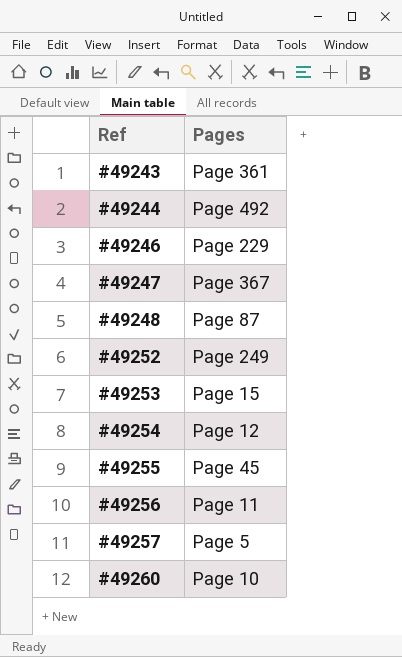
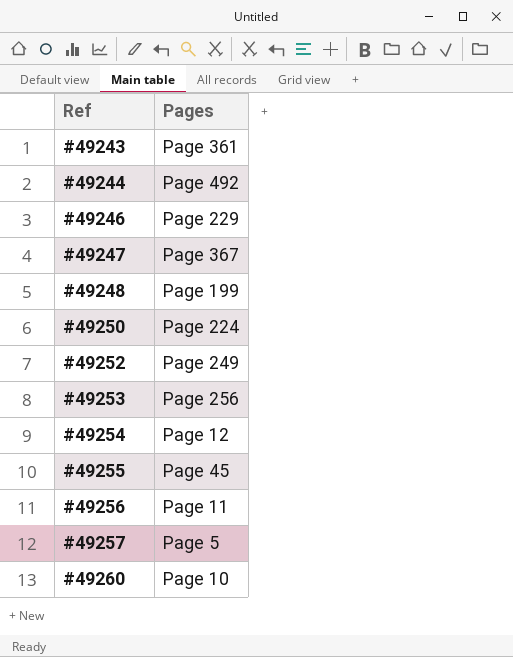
#49248 | Pages: Page 87 -> Page 199
row #49250: none -> Page 224
#49253 | Pages: Page 15 -> Page 256

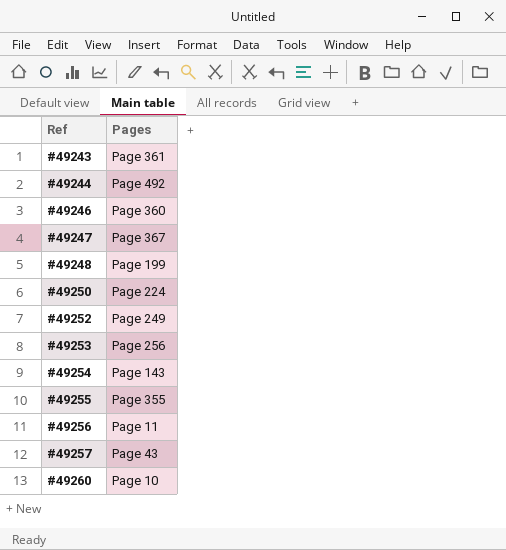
#49246 | Pages: Page 229 -> Page 360
#49254 | Pages: Page 12 -> Page 143
#49255 | Pages: Page 45 -> Page 355
#49257 | Pages: Page 5 -> Page 43

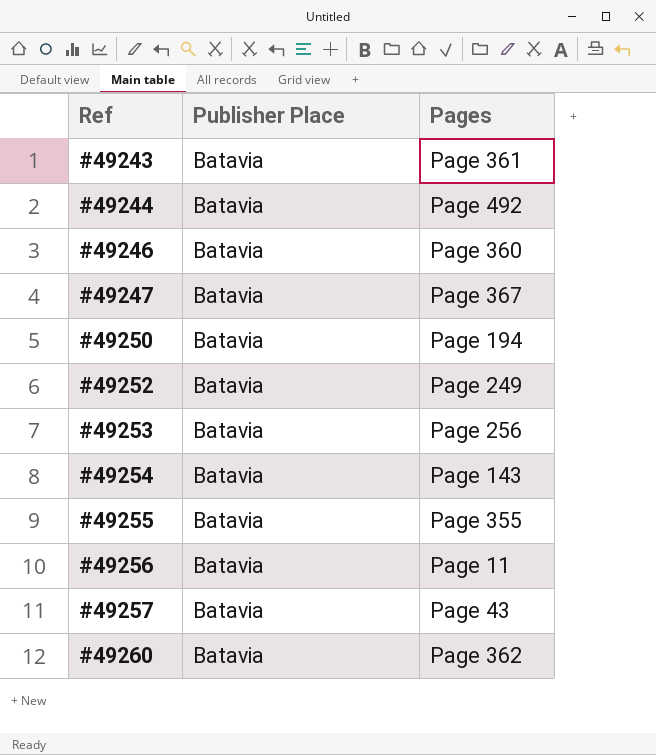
column Publisher Place | position: none -> 2
row #49248: Page 199 -> none
#49250 | Pages: Page 224 -> Page 194
#49260 | Pages: Page 10 -> Page 362

